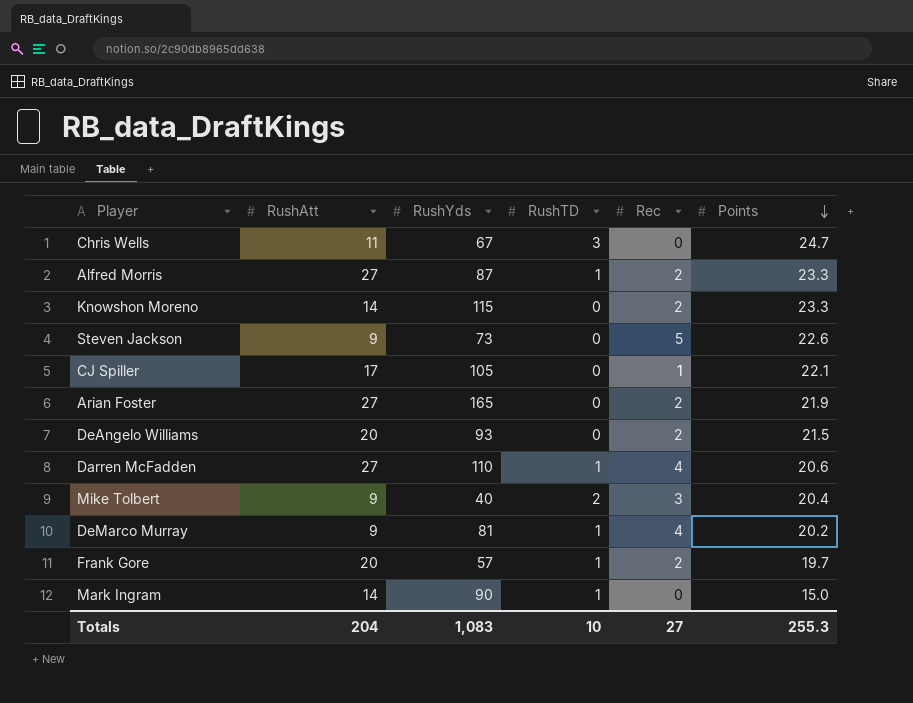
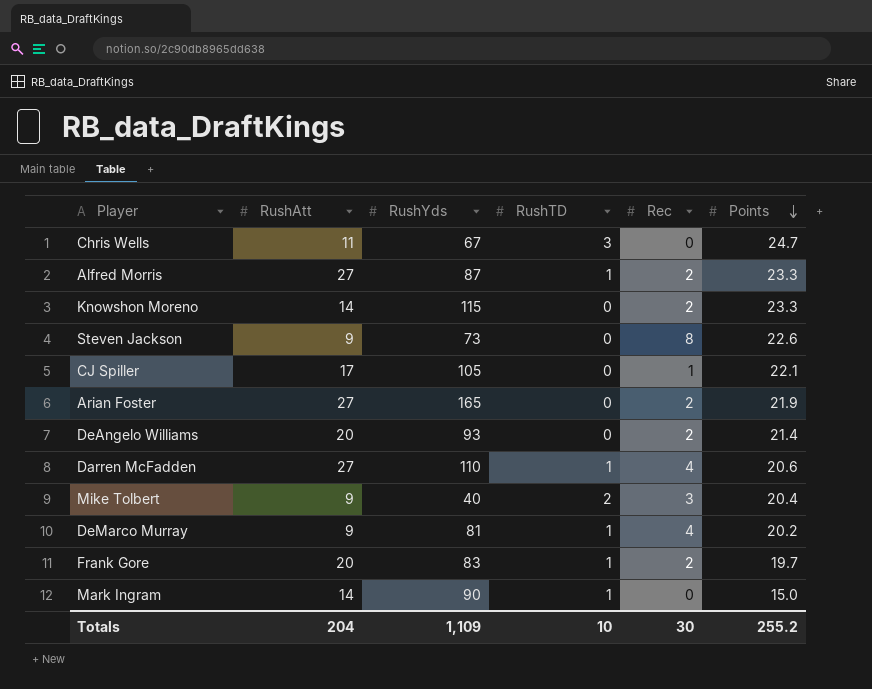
Steven Jackson | Rec: 5 -> 8
DeAngelo Williams | Points: 21.5 -> 21.4
Frank Gore | RushYds: 57 -> 83
Totals | RushYds: 1,083 -> 1,109
Totals | Rec: 27 -> 30
Totals | Points: 255.3 -> 255.2

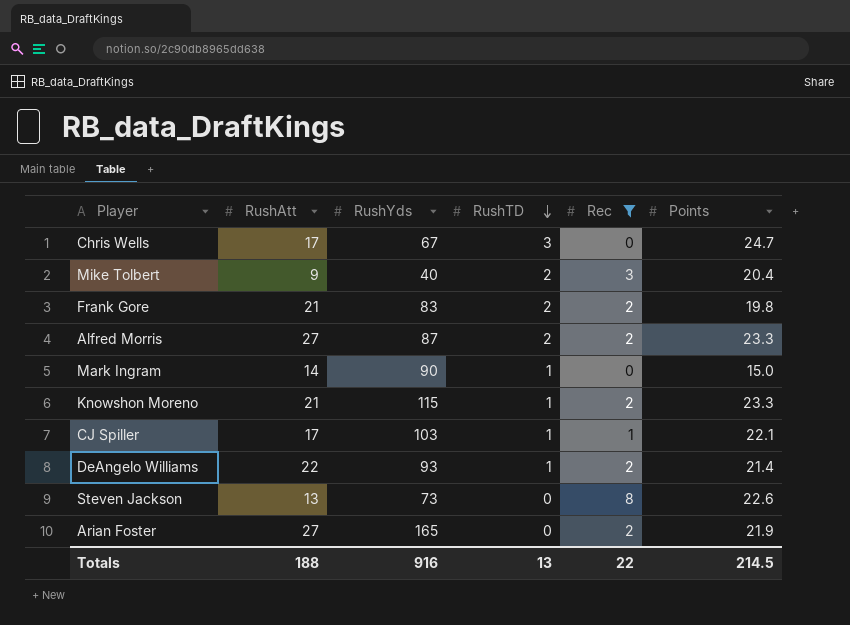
filter: none -> Rec != 4
row order: Points descending -> RushTD descending
Chris Wells | RushAtt: 11 -> 17
Frank Gore | RushAtt: 20 -> 21
Frank Gore | RushTD: 1 -> 2
Frank Gore | Points: 19.7 -> 19.8
Alfred Morris | RushTD: 1 -> 2
Knowshon Moreno | RushAtt: 14 -> 21
Knowshon Moreno | RushTD: 0 -> 1
CJ Spiller | RushYds: 105 -> 103
CJ Spiller | RushTD: 0 -> 1
DeAngelo Williams | RushAtt: 20 -> 22
DeAngelo Williams | RushTD: 0 -> 1
Steven Jackson | RushAtt: 9 -> 13
Totals | RushAtt: 204 -> 188
Totals | RushYds: 1,109 -> 916
Totals | RushTD: 10 -> 13
Totals | Rec: 30 -> 22
Totals | Points: 255.2 -> 214.5

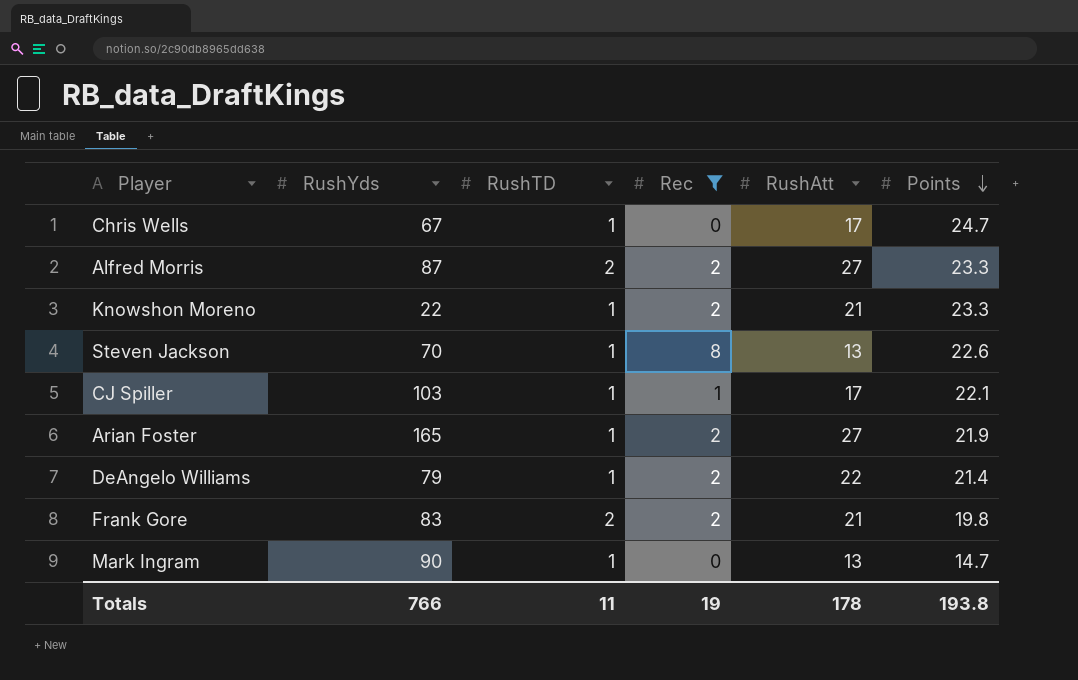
row order: RushTD descending -> Points descending
column RushAtt | position: 2 -> 5
row Mike Tolbert: 9 | 40 | 2 | 3 | 20.4 -> none
Chris Wells | RushTD: 3 -> 1
Knowshon Moreno | RushYds: 115 -> 22
Steven Jackson | RushYds: 73 -> 70
Steven Jackson | RushTD: 0 -> 1
Arian Foster | RushTD: 0 -> 1
DeAngelo Williams | RushYds: 93 -> 79
Mark Ingram | RushAtt: 14 -> 13
Mark Ingram | Points: 15.0 -> 14.7
Totals | RushYds: 916 -> 766
Totals | RushTD: 13 -> 11
Totals | Rec: 22 -> 19
Totals | RushAtt: 188 -> 178
Totals | Points: 214.5 -> 193.8

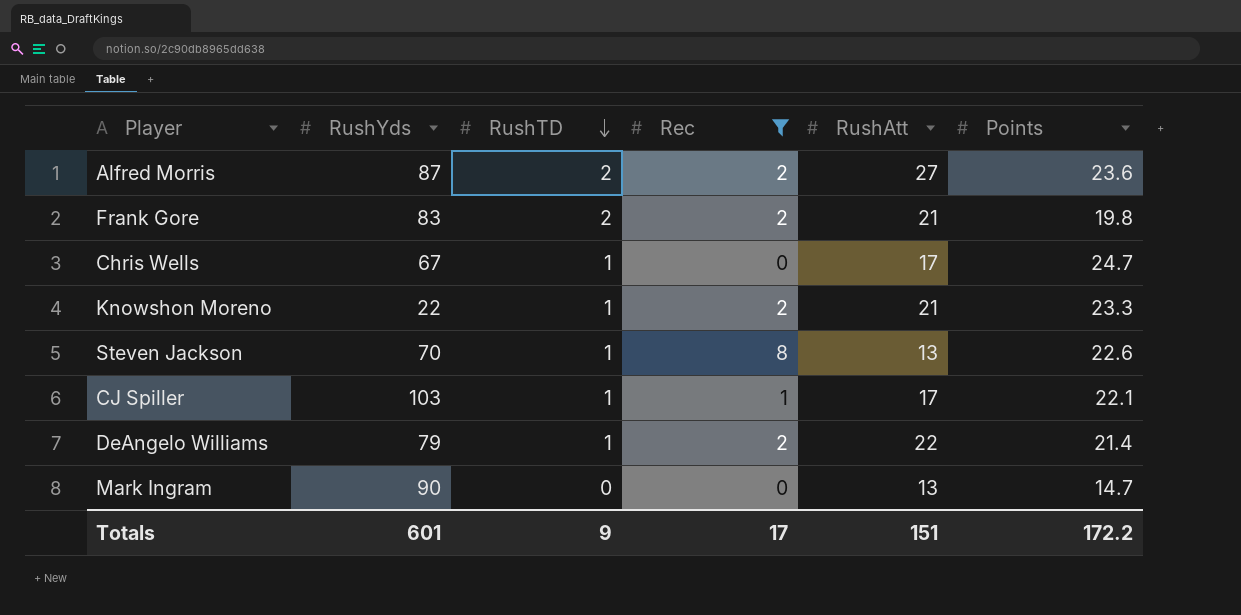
row order: Points descending -> RushTD descending
row Arian Foster: 165 | 1 | 2 | 27 | 21.9 -> none
Alfred Morris | Points: 23.3 -> 23.6
Mark Ingram | RushTD: 1 -> 0
Totals | RushYds: 766 -> 601
Totals | RushTD: 11 -> 9
Totals | Rec: 19 -> 17
Totals | RushAtt: 178 -> 151
Totals | Points: 193.8 -> 172.2

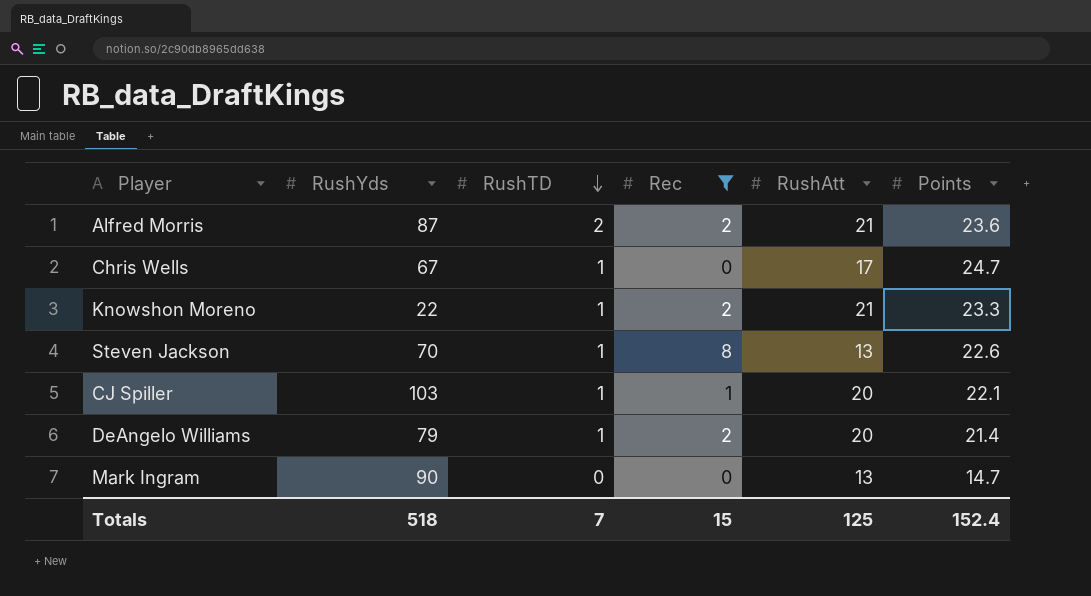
row Frank Gore: 83 | 2 | 2 | 21 | 19.8 -> none
Alfred Morris | RushAtt: 27 -> 21
CJ Spiller | RushAtt: 17 -> 20
DeAngelo Williams | RushAtt: 22 -> 20
Totals | RushYds: 601 -> 518
Totals | RushTD: 9 -> 7
Totals | Rec: 17 -> 15
Totals | RushAtt: 151 -> 125
Totals | Points: 172.2 -> 152.4

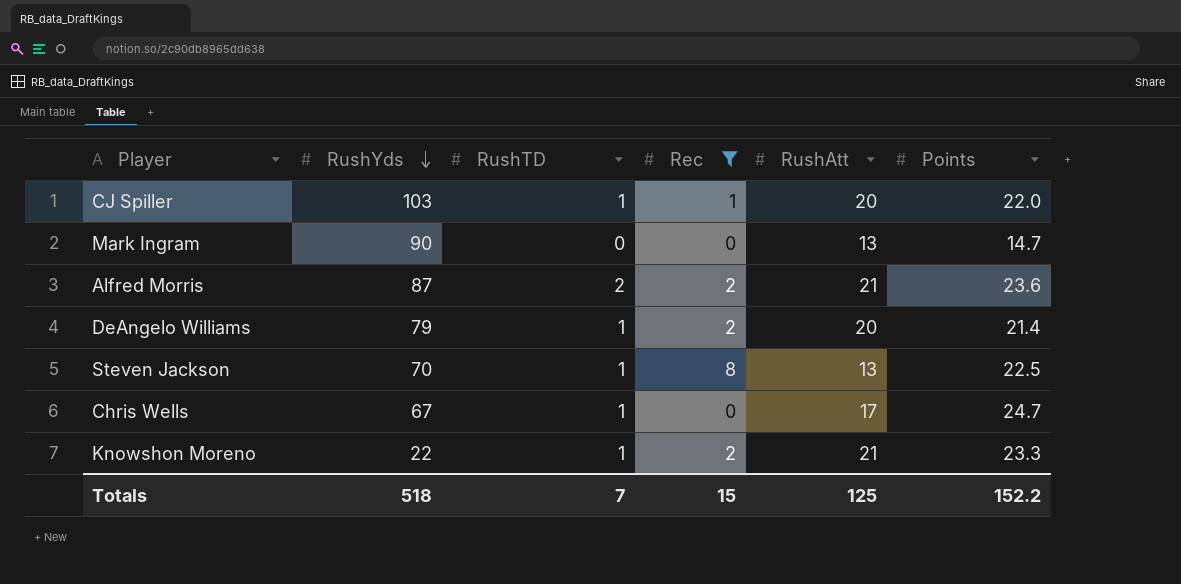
row order: RushTD descending -> RushYds descending
CJ Spiller | Points: 22.1 -> 22.0
Steven Jackson | Points: 22.6 -> 22.5
Totals | Points: 152.4 -> 152.2

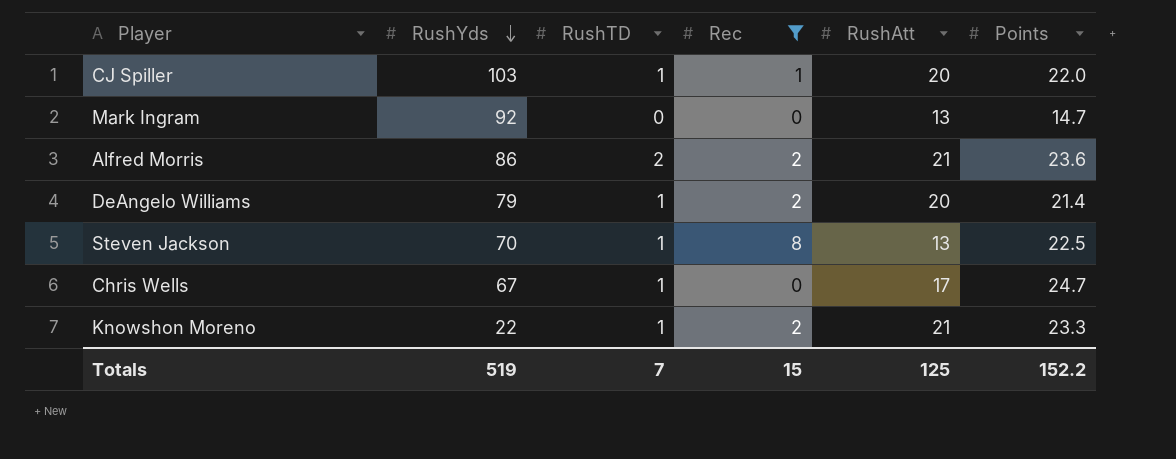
Mark Ingram | RushYds: 90 -> 92
Alfred Morris | RushYds: 87 -> 86
Totals | RushYds: 518 -> 519

